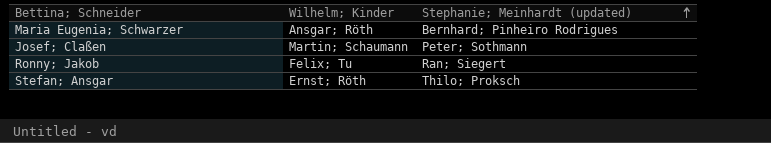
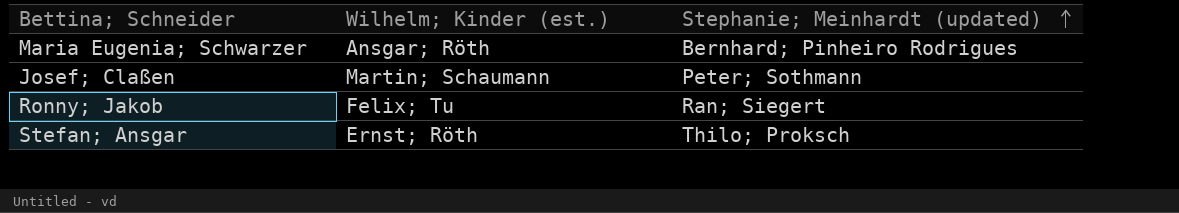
column name: Wilhelm; Kinder -> Wilhelm; Kinder (est.)

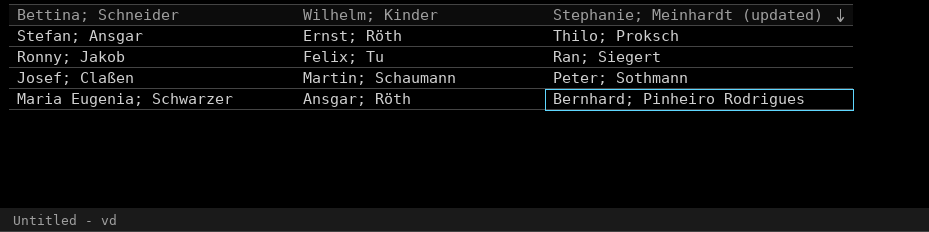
row order: Stephanie; Meinhardt (updated) ascending -> Stephanie; Meinhardt (updated) descending
column name: Wilhelm; Kinder (est.) -> Wilhelm; Kinder

